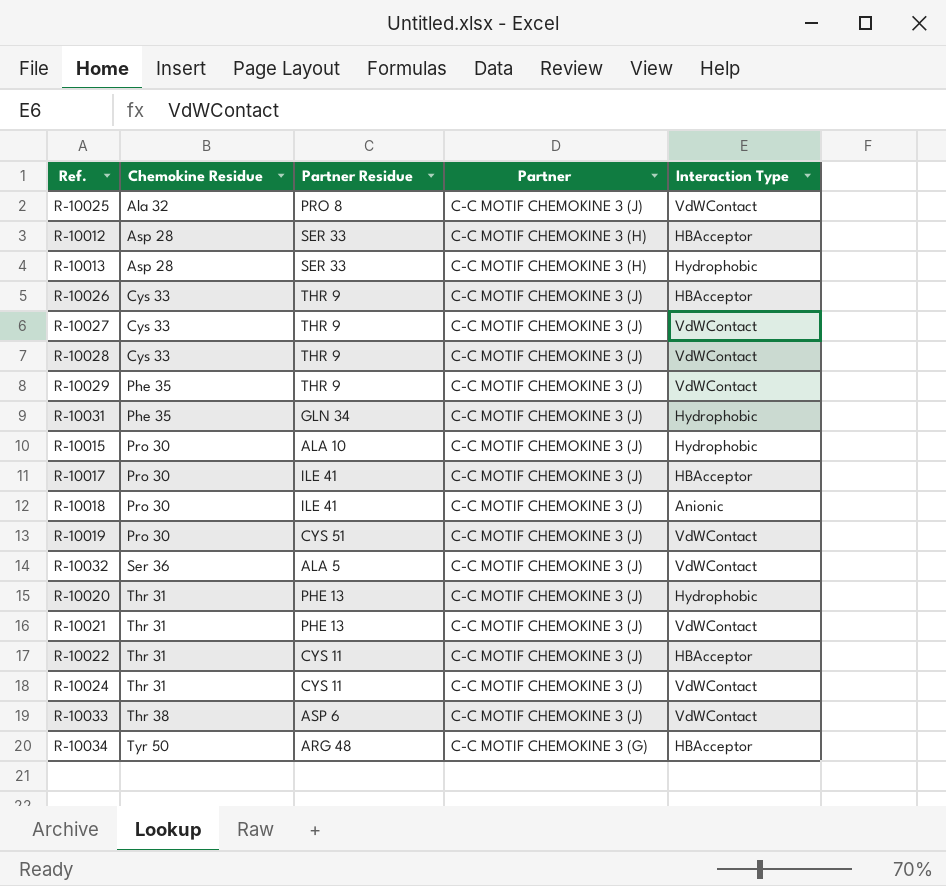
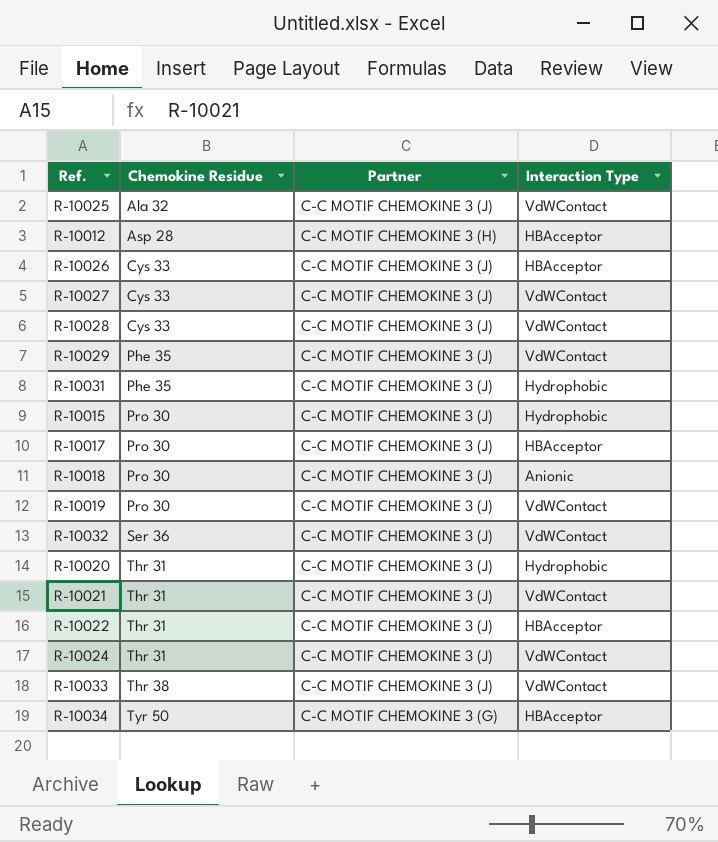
column Partner Residue | position: 3 -> none
row R-10013: Asp 28 | SER 33 | C-C MOTIF CHEMOKINE 3 (H) | Hydrophobic -> none

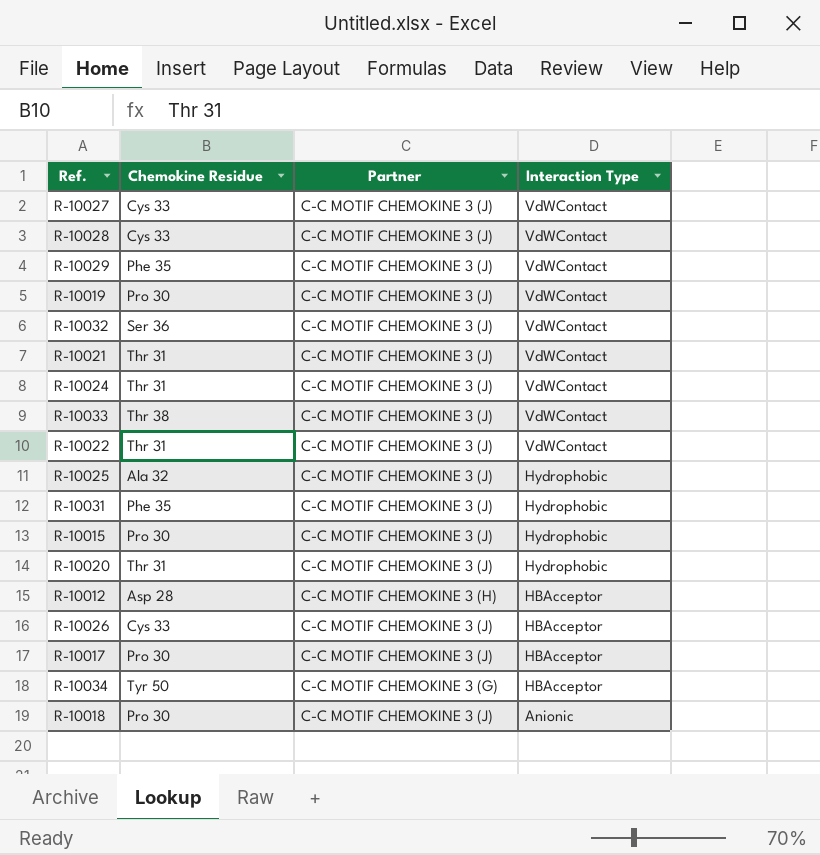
row order: Chemokine Residue ascending -> Interaction Type descending
R-10022 | Interaction Type: HBAcceptor -> VdWContact
R-10025 | Interaction Type: VdWContact -> Hydrophobic

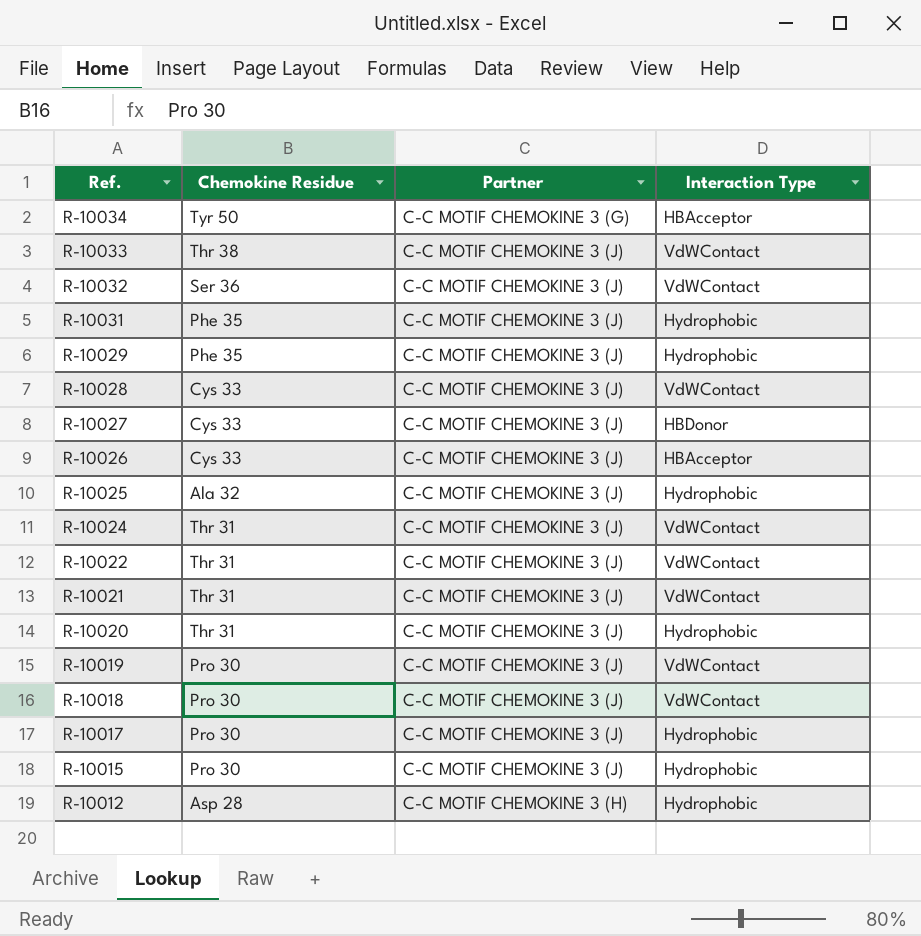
row order: Interaction Type descending -> Ref. descending
R-10029 | Interaction Type: VdWContact -> Hydrophobic
R-10027 | Interaction Type: VdWContact -> HBDonor
R-10018 | Interaction Type: Anionic -> VdWContact
R-10017 | Interaction Type: HBAcceptor -> Hydrophobic
R-10012 | Interaction Type: HBAcceptor -> Hydrophobic

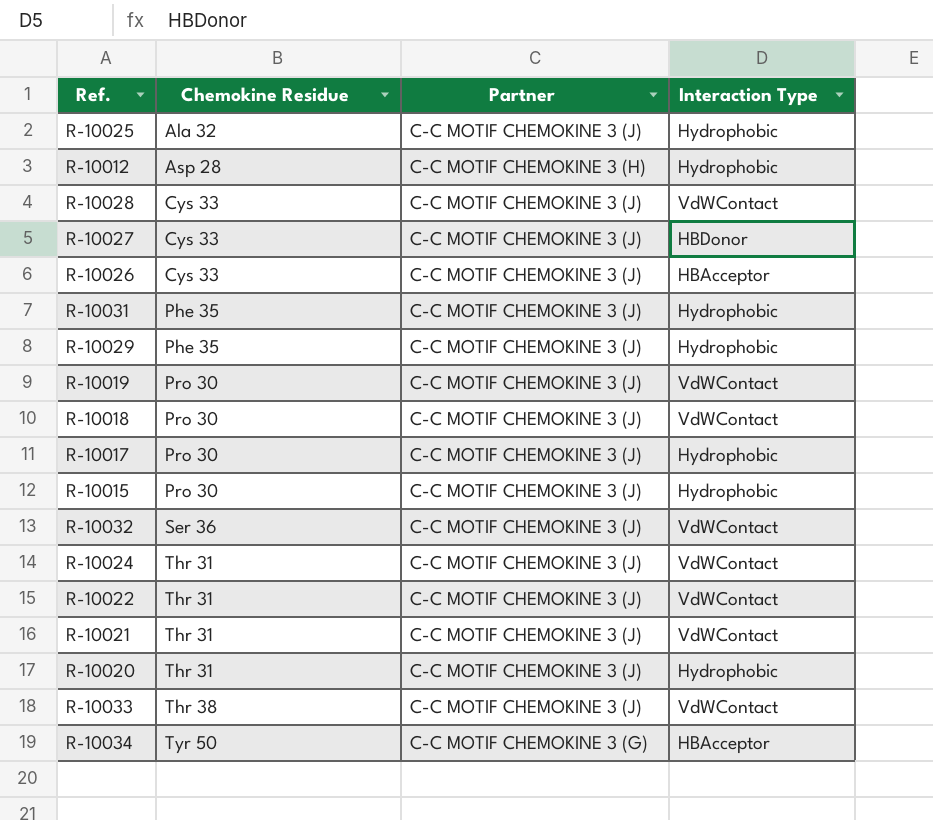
row order: Ref. descending -> Chemokine Residue ascending

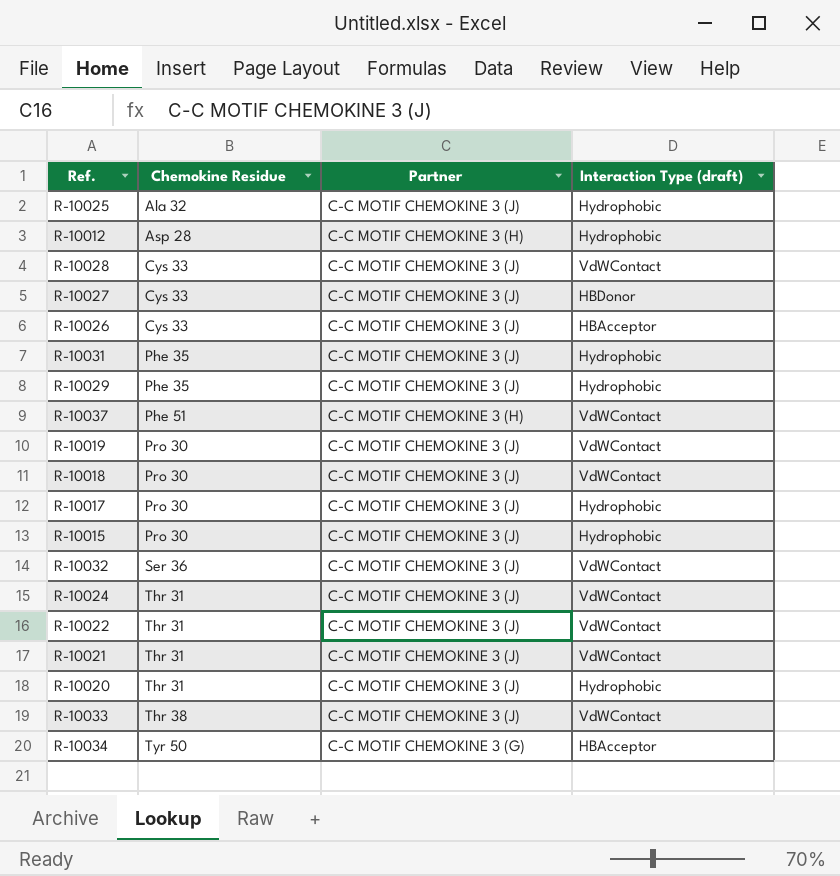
column name: Interaction Type -> Interaction Type (draft)
row R-10037: none -> Phe 51 | C-C MOTIF CHEMOKINE 3 (H) | VdWContact

